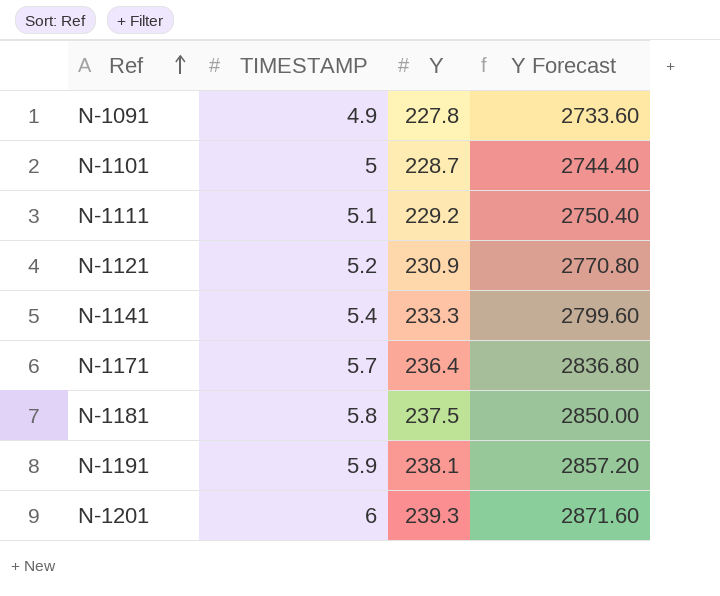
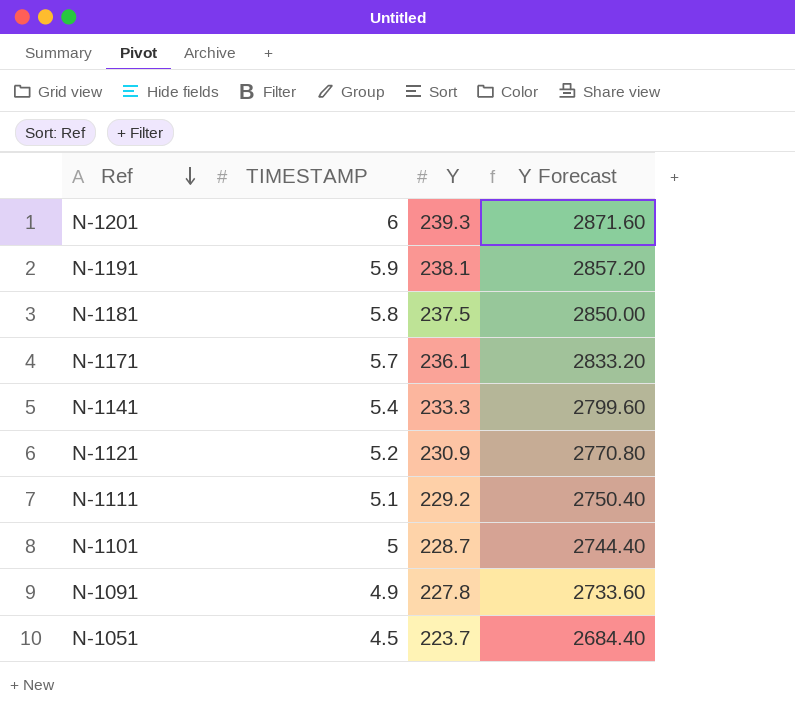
row order: Ref ascending -> Ref descending
N-1171 | Y: 236.4 -> 236.1
N-1171 | Y Forecast: 2836.80 -> 2833.20
row N-1051: none -> 4.5 | 223.7 | 2684.40

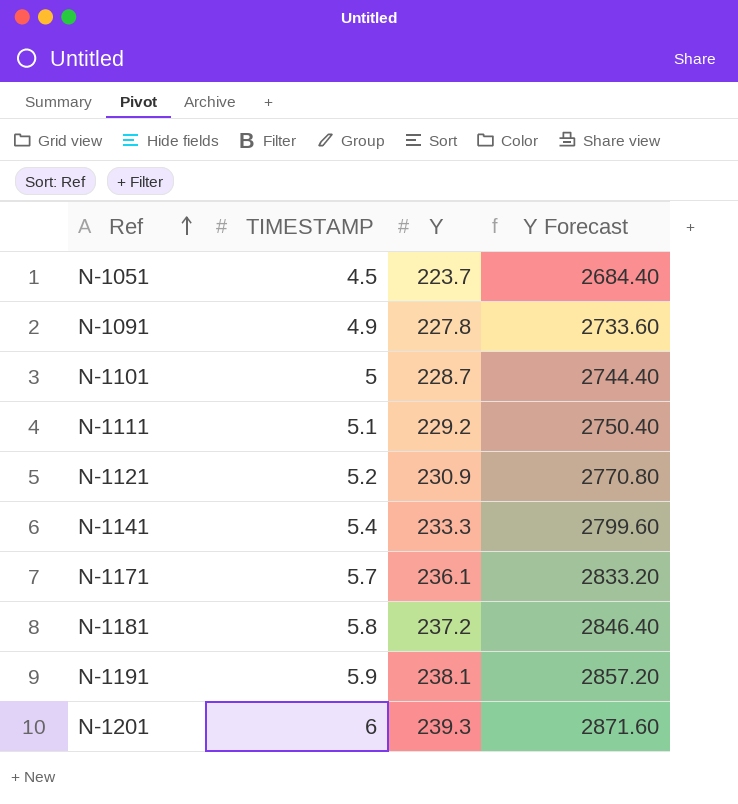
row order: Ref descending -> Ref ascending
N-1181 | Y: 237.5 -> 237.2
N-1181 | Y Forecast: 2850.00 -> 2846.40

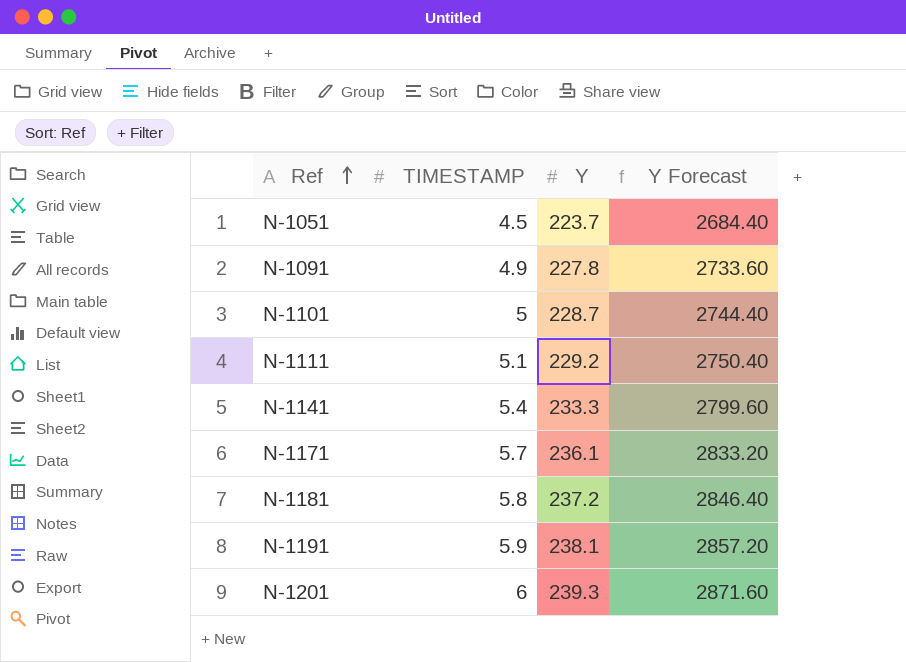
row N-1121: 5.2 | 230.9 | 2770.80 -> none

